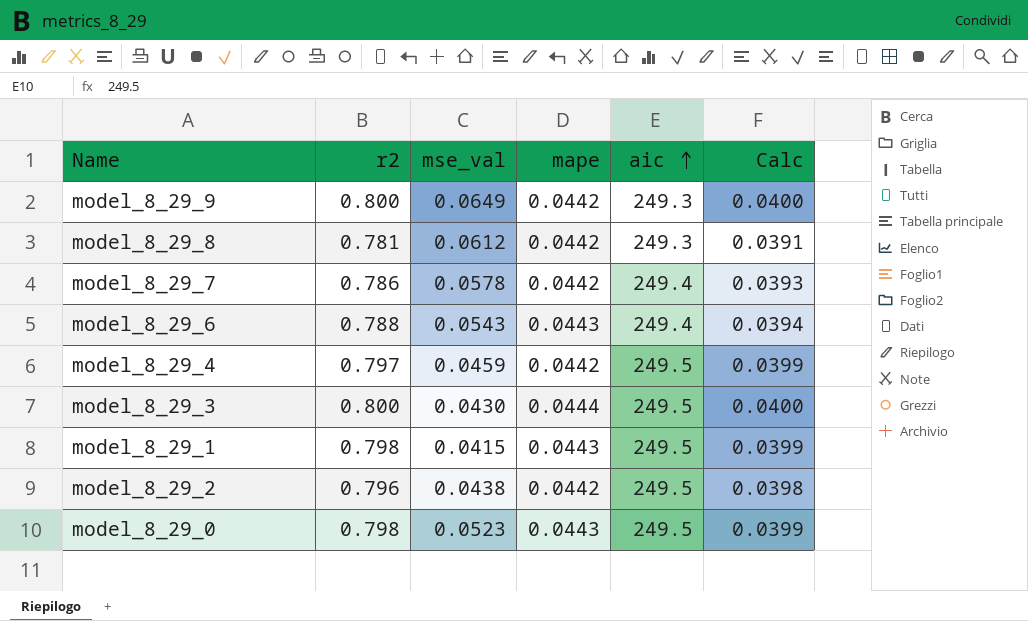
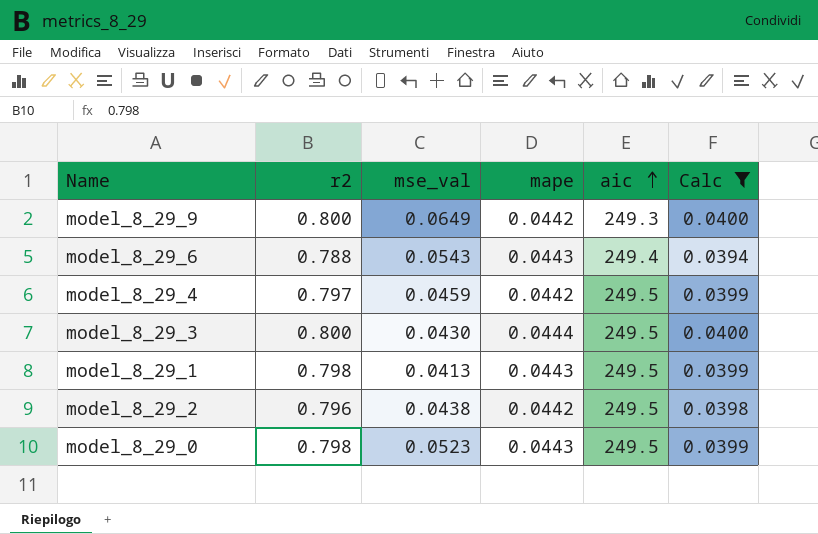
filter: none -> Calc >= 0.0394
model_8_29_1 | mse_val: 0.0415 -> 0.0413

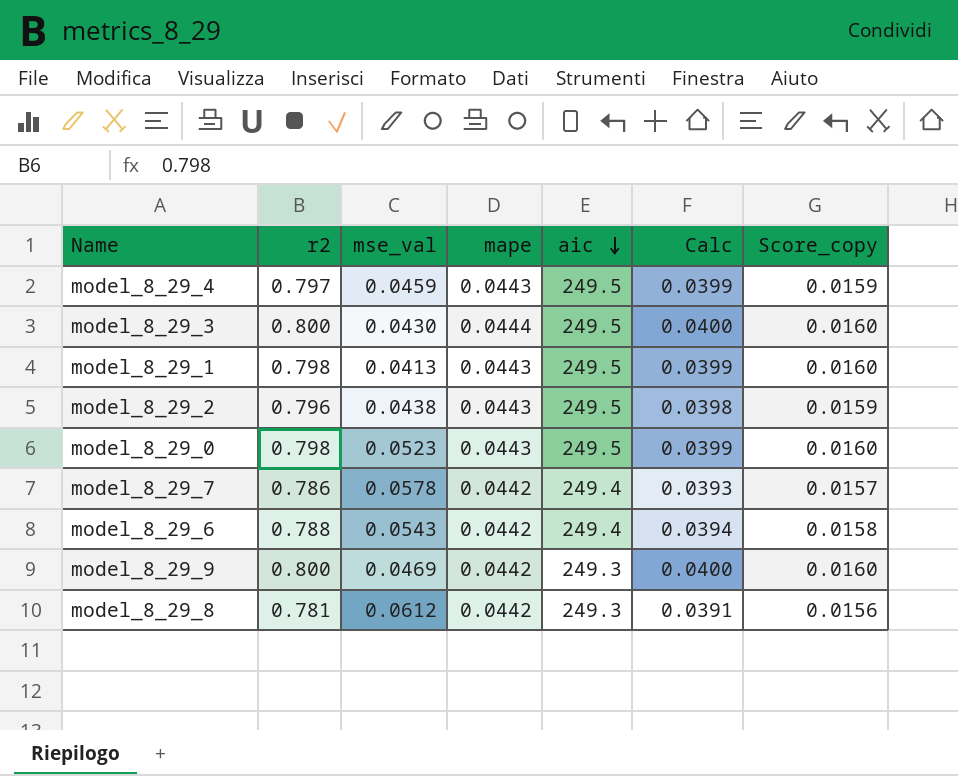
filter: Calc >= 0.0394 -> none
row order: aic ascending -> aic descending
column Score_copy | formula: none -> [r2] * 0.02
model_8_29_4 | mape: 0.0442 -> 0.0443
model_8_29_2 | mape: 0.0442 -> 0.0443
model_8_29_6 | mape: 0.0443 -> 0.0442
model_8_29_9 | mse_val: 0.0649 -> 0.0469

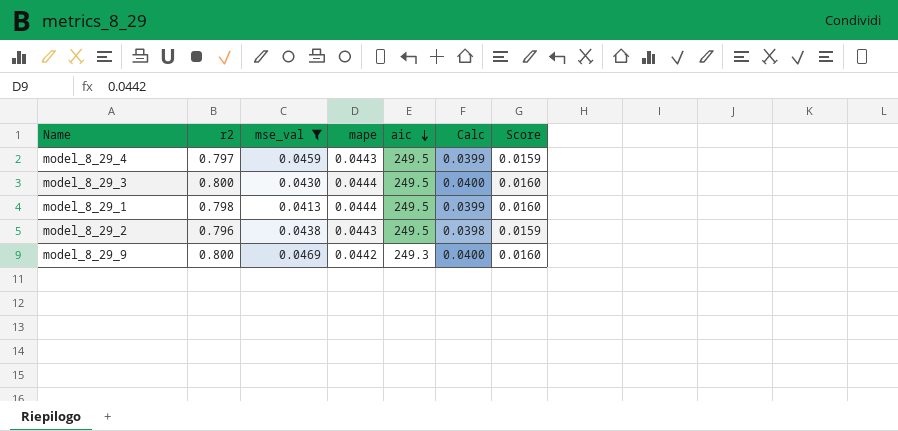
filter: none -> mse_val <= 0.0469
column name: Score_copy -> Score
model_8_29_1 | mape: 0.0443 -> 0.0444

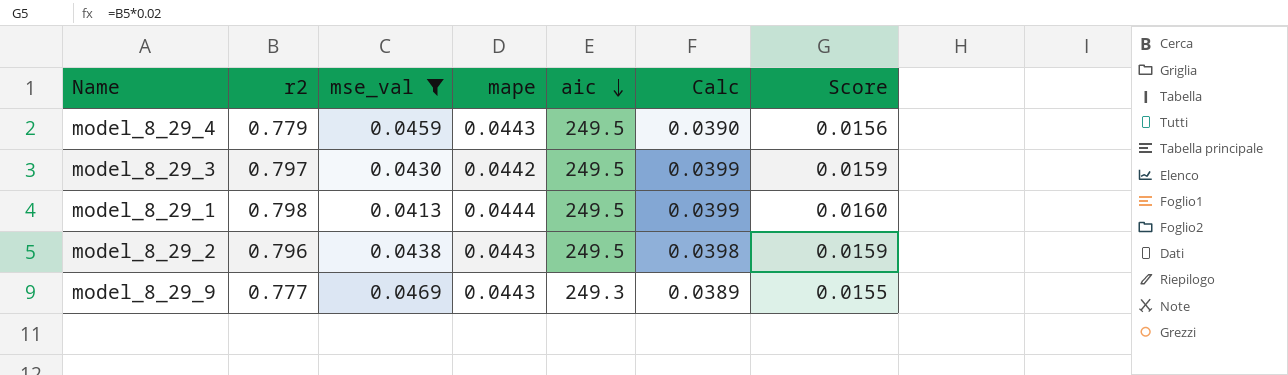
model_8_29_4 | r2: 0.797 -> 0.779
model_8_29_4 | Calc: 0.0399 -> 0.0390
model_8_29_4 | Score: 0.0159 -> 0.0156
model_8_29_3 | r2: 0.800 -> 0.797
model_8_29_3 | mape: 0.0444 -> 0.0442
model_8_29_3 | Calc: 0.0400 -> 0.0399
model_8_29_3 | Score: 0.0160 -> 0.0159
model_8_29_9 | r2: 0.800 -> 0.777
model_8_29_9 | mape: 0.0442 -> 0.0443
model_8_29_9 | Calc: 0.0400 -> 0.0389
model_8_29_9 | Score: 0.0160 -> 0.0155

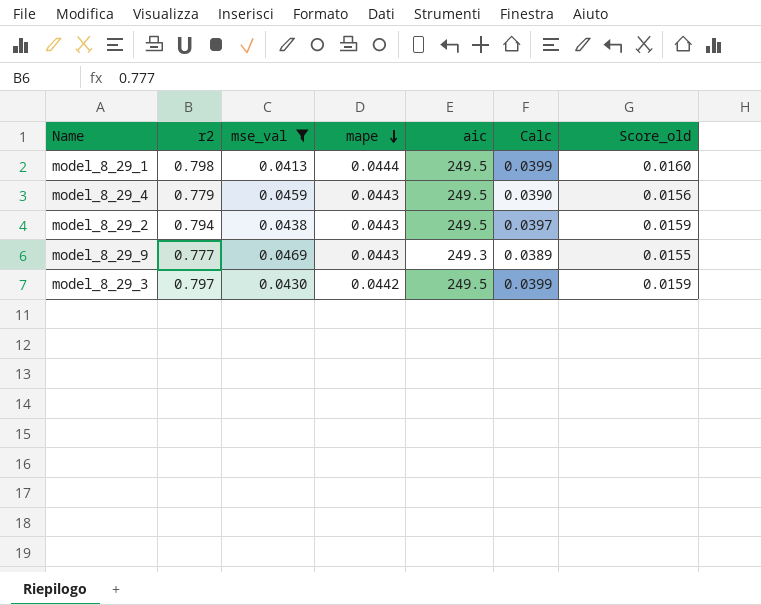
row order: aic descending -> mape descending
column name: Score -> Score_old
model_8_29_2 | r2: 0.796 -> 0.794
model_8_29_2 | Calc: 0.0398 -> 0.0397

